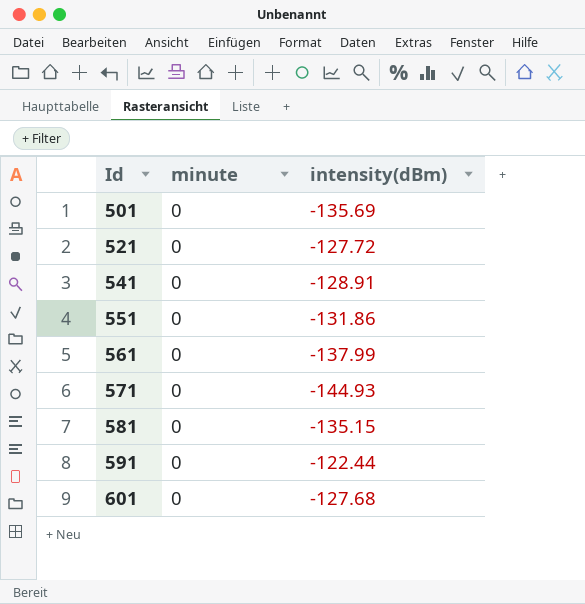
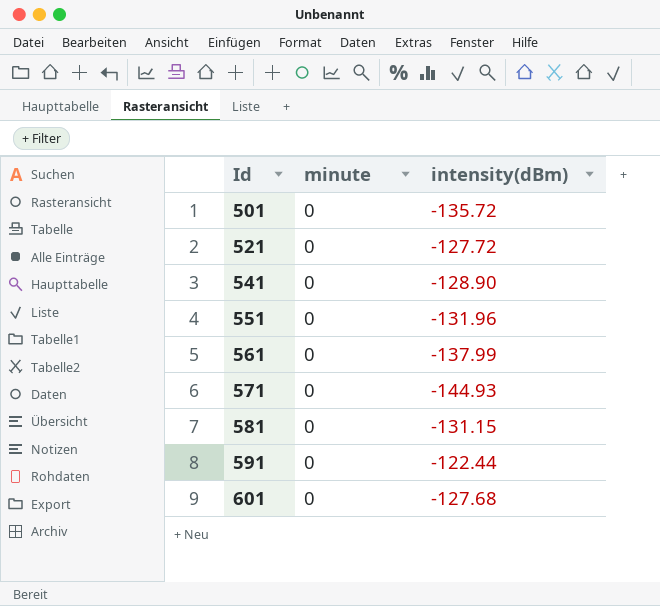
501 | intensity(dBm): -135.69 -> -135.72
541 | intensity(dBm): -128.91 -> -128.90
551 | intensity(dBm): -131.86 -> -131.96
581 | intensity(dBm): -135.15 -> -131.15

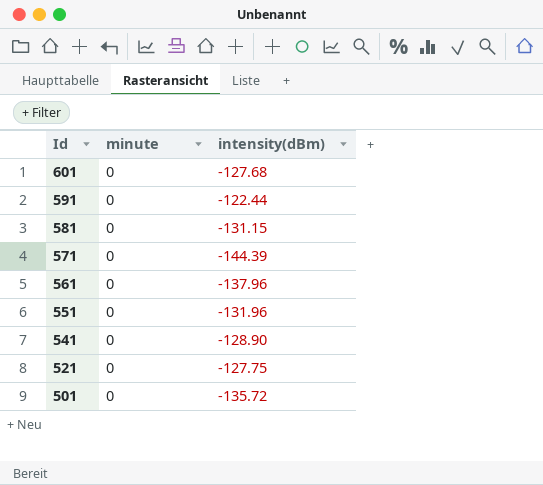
row order: Id ascending -> Id descending
571 | intensity(dBm): -144.93 -> -144.39
561 | intensity(dBm): -137.99 -> -137.96
521 | intensity(dBm): -127.72 -> -127.75

